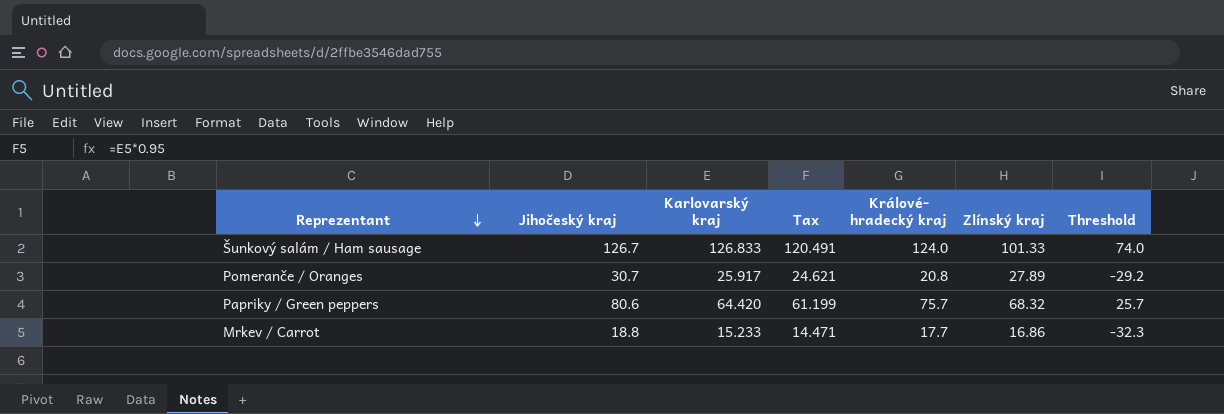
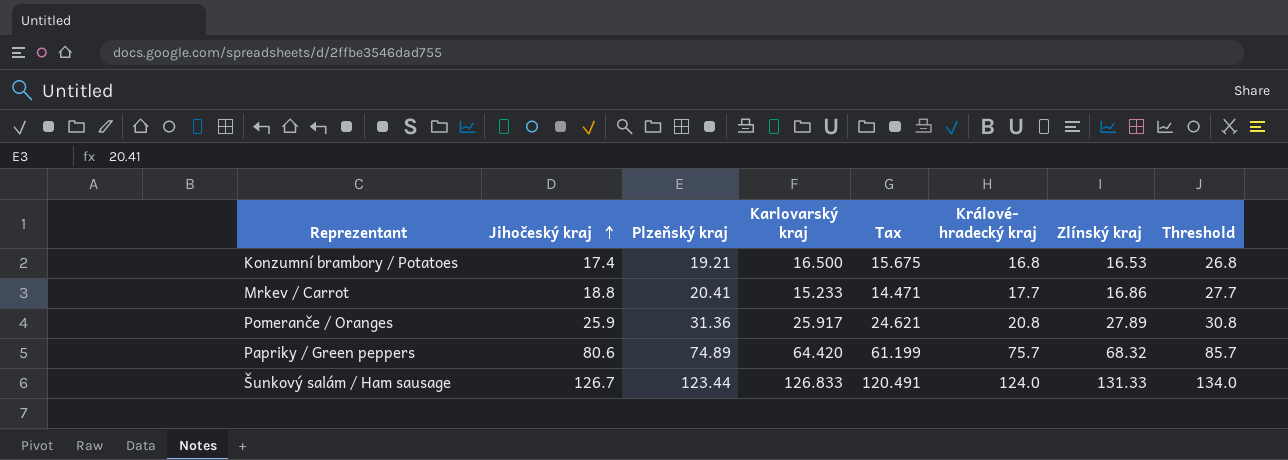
row order: Reprezentant descending -> Jihočeský kraj ascending
column Plzeňský kraj | position: none -> 3
column Threshold | formula: [Králové- hradecký kraj] - 50 -> [Králové- hradecký kraj] + 10
row Konzumní brambory / Potatoes: none -> 17.4 | 19.21 | 16.500 | 15.675 | 16.8 | 16.53 | 26.8
Pomeranče / Oranges | Jihočeský kraj: 30.7 -> 25.9
Šunkový salám / Ham sausage | Zlínský kraj: 101.33 -> 131.33

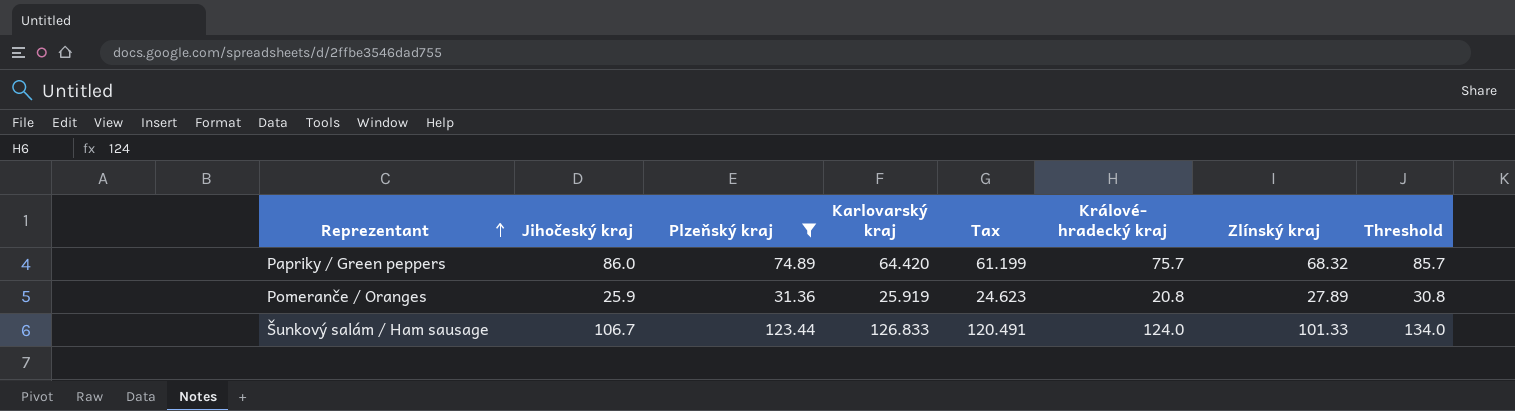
filter: none -> Plzeňský kraj >= 31.36
row order: Jihočeský kraj ascending -> Reprezentant ascending
Papriky / Green peppers | Jihočeský kraj: 80.6 -> 86.0
Pomeranče / Oranges | Karlovarský kraj: 25.917 -> 25.919
Pomeranče / Oranges | Tax: 24.621 -> 24.623
Šunkový salám / Ham sausage | Jihočeský kraj: 126.7 -> 106.7
Šunkový salám / Ham sausage | Zlínský kraj: 131.33 -> 101.33

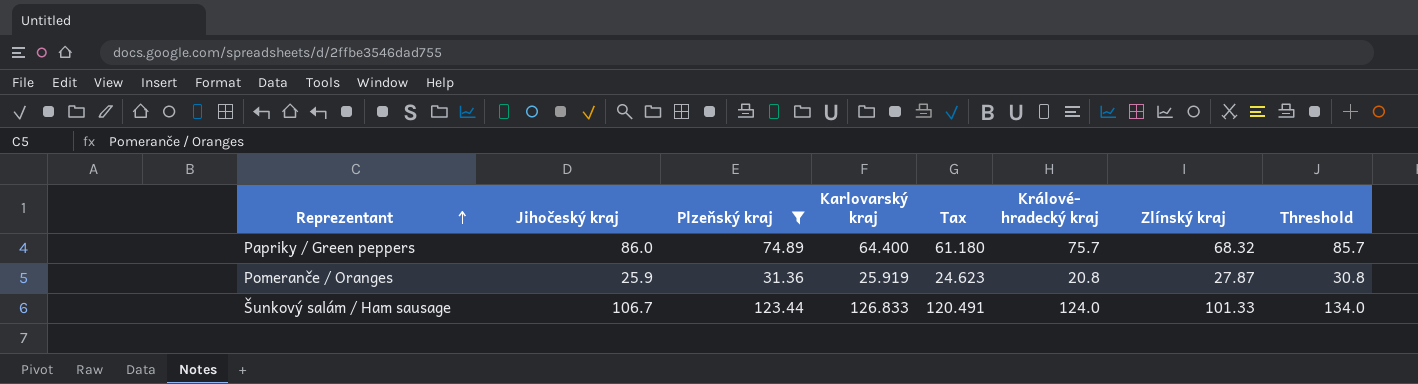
Papriky / Green peppers | Karlovarský kraj: 64.420 -> 64.400
Papriky / Green peppers | Tax: 61.199 -> 61.180
Pomeranče / Oranges | Zlínský kraj: 27.89 -> 27.87

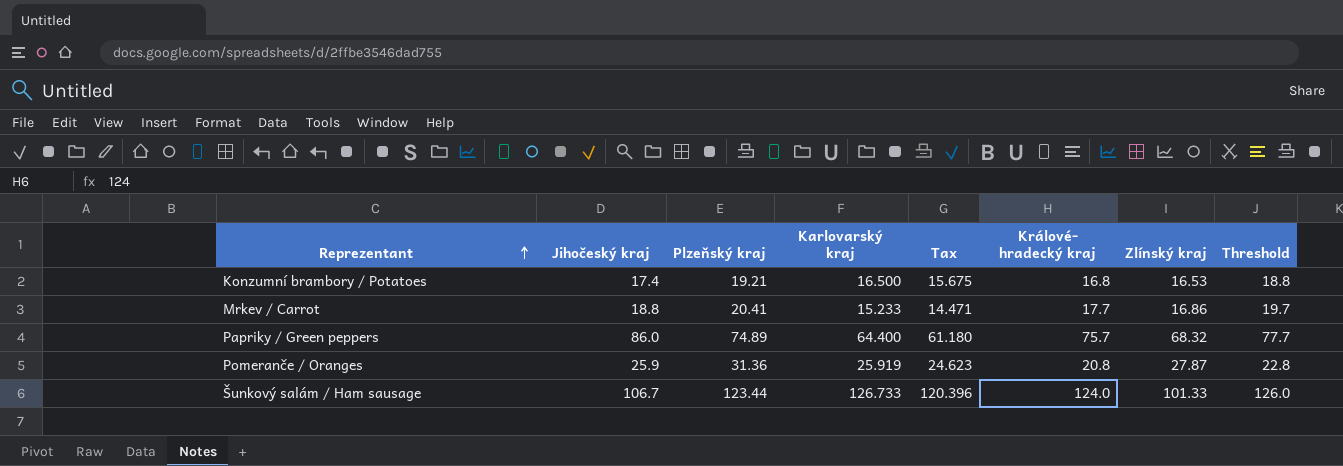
filter: Plzeňský kraj >= 31.36 -> none
column Threshold | formula: [Králové- hradecký kraj] + 10 -> [Králové- hradecký kraj] + 2
Šunkový salám / Ham sausage | Karlovarský kraj: 126.833 -> 126.733
Šunkový salám / Ham sausage | Tax: 120.491 -> 120.396

